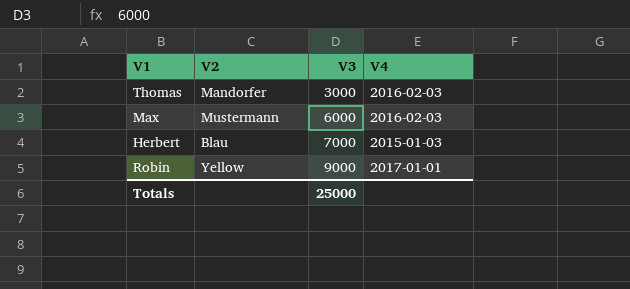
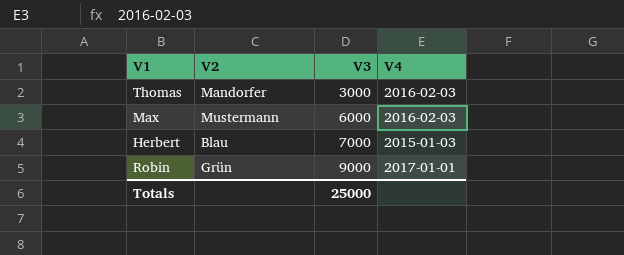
Robin | V2: Yellow -> Grün

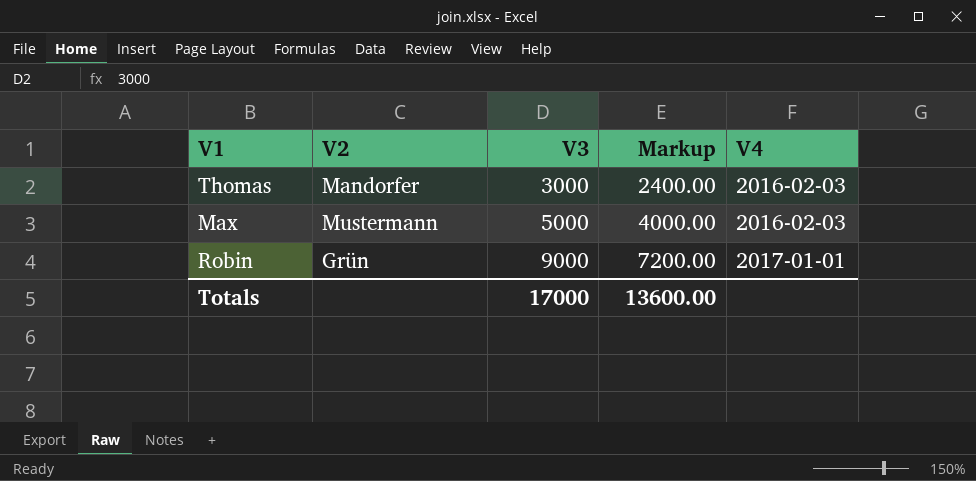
column Markup | formula: none -> [V3] * 0.8
row Herbert: Blau | 7000 | 2015-01-03 -> none
Max | V3: 6000 -> 5000
Totals | V3: 25000 -> 17000

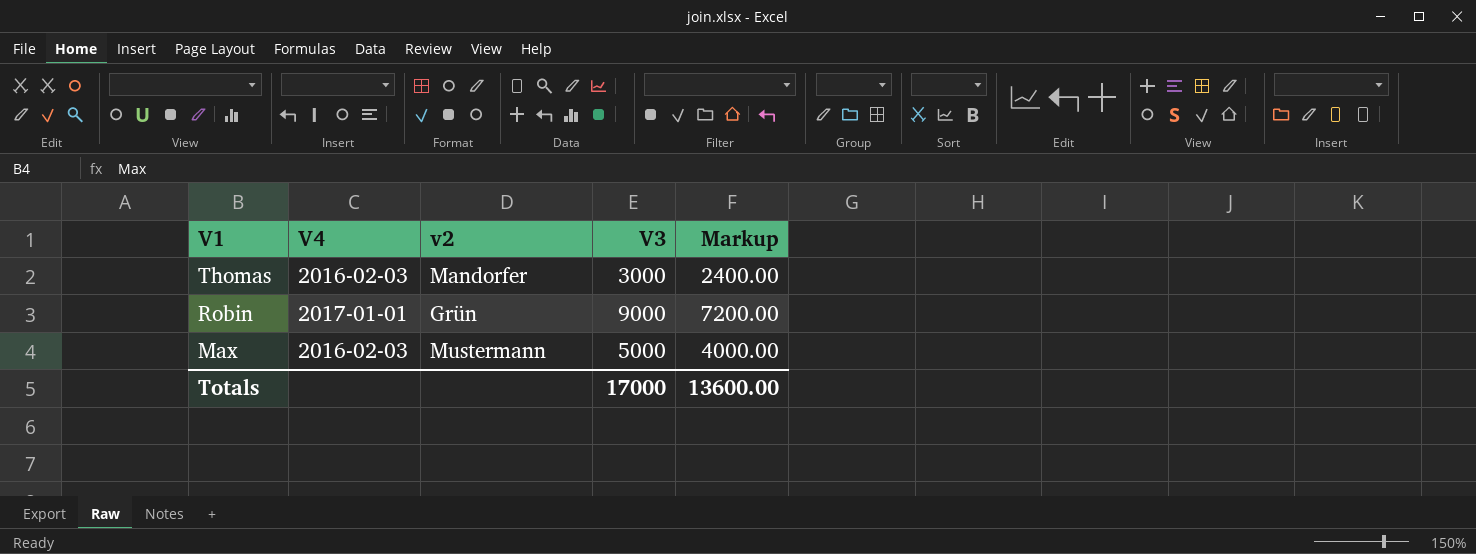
row order: V3 ascending -> V1 descending
column V4 | position: 5 -> 2
column name: V2 -> v2

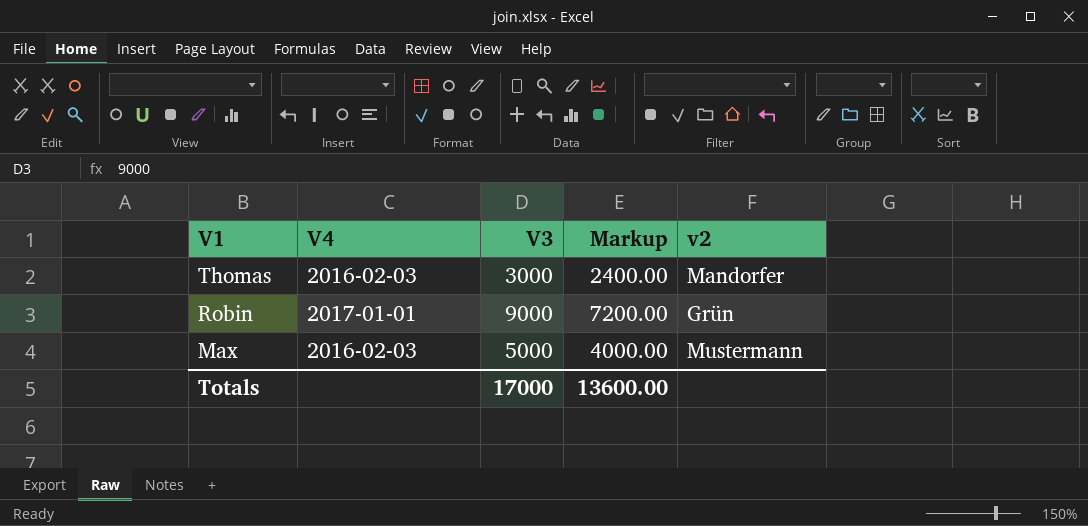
column v2 | position: 3 -> 5

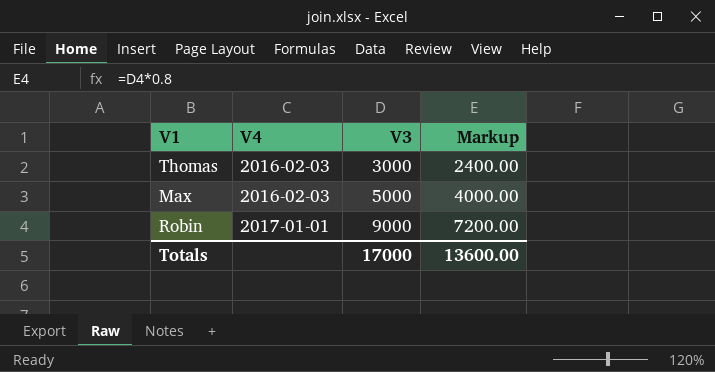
row order: V1 descending -> V4 ascending
column v2 | position: 5 -> none

